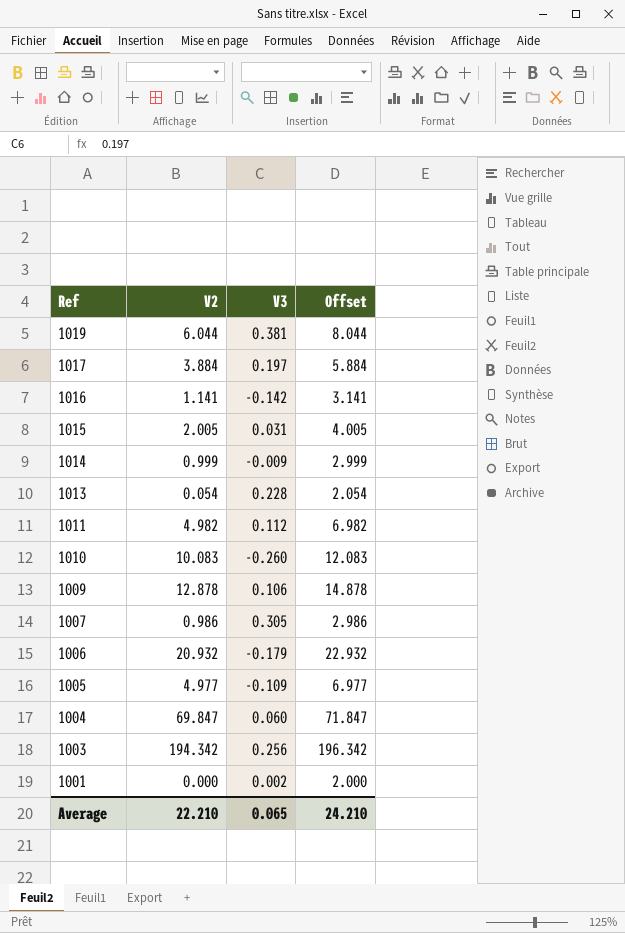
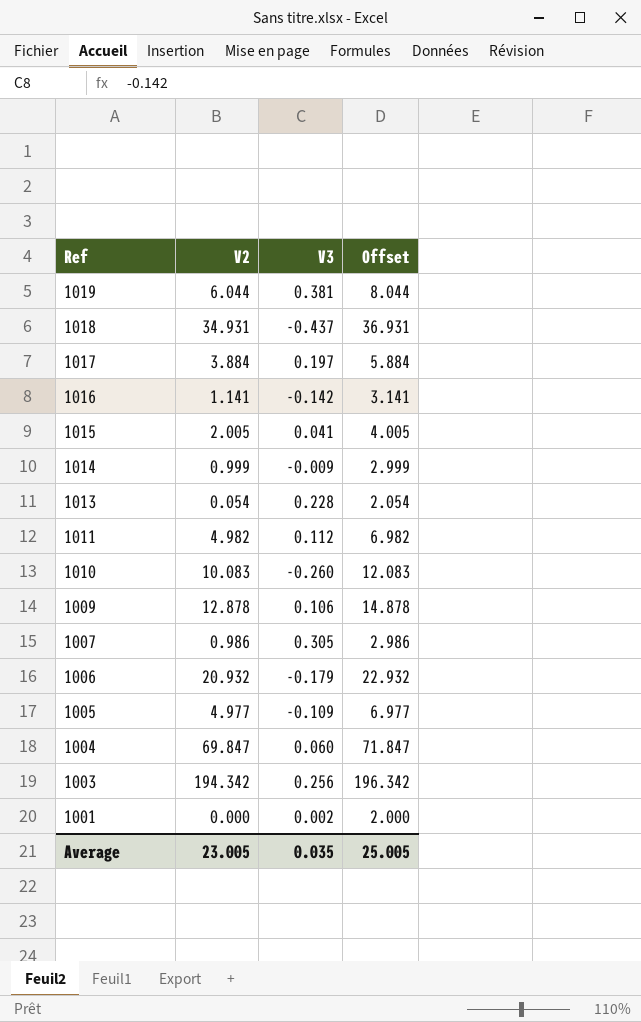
row 1018: none -> 34.931 | -0.437 | 36.931
1015 | V3: 0.031 -> 0.041
Average | V2: 22.210 -> 23.005
Average | V3: 0.065 -> 0.035
Average | Offset: 24.210 -> 25.005

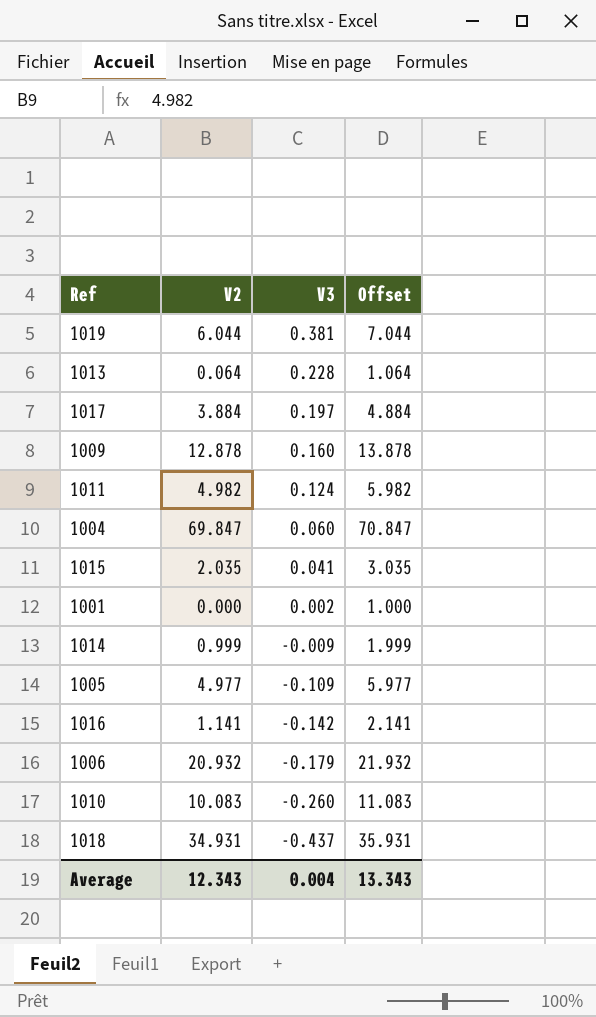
row order: Ref descending -> V3 descending
column Offset | formula: [V2] + 2 -> [V2] + 1
row 1007: 0.986 | 0.305 | 2.986 -> none
row 1003: 194.342 | 0.256 | 196.342 -> none
1013 | V2: 0.054 -> 0.064
1009 | V3: 0.106 -> 0.160
1011 | V3: 0.112 -> 0.124
1015 | V2: 2.005 -> 2.035
Average | V2: 23.005 -> 12.343
Average | V3: 0.035 -> 0.004
Average | Offset: 25.005 -> 13.343

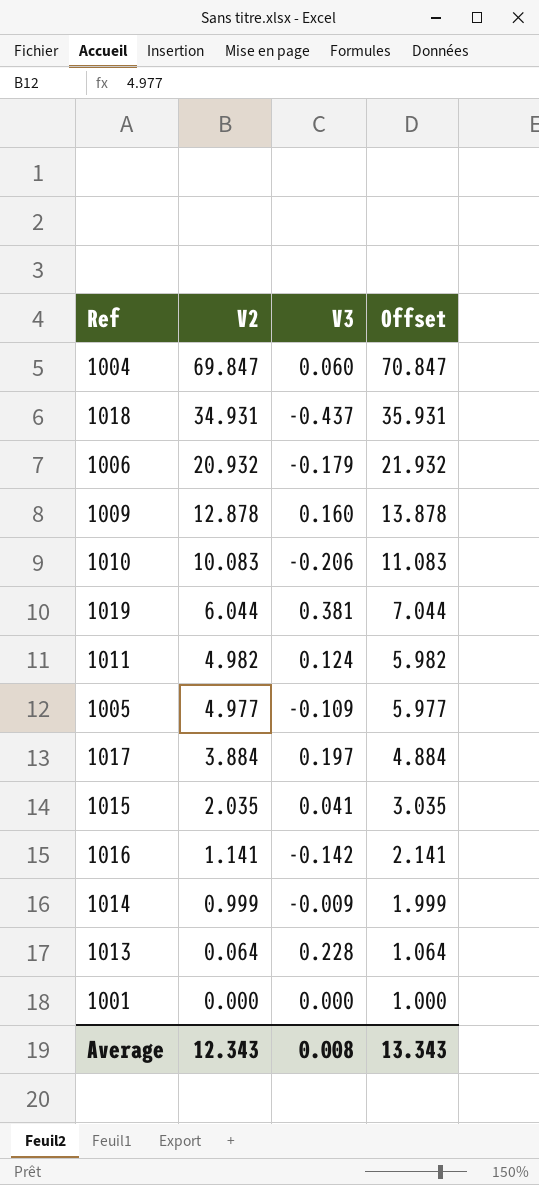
row order: V3 descending -> V2 descending
1010 | V3: -0.260 -> -0.206
1001 | V3: 0.002 -> 0.000
Average | V3: 0.004 -> 0.008

